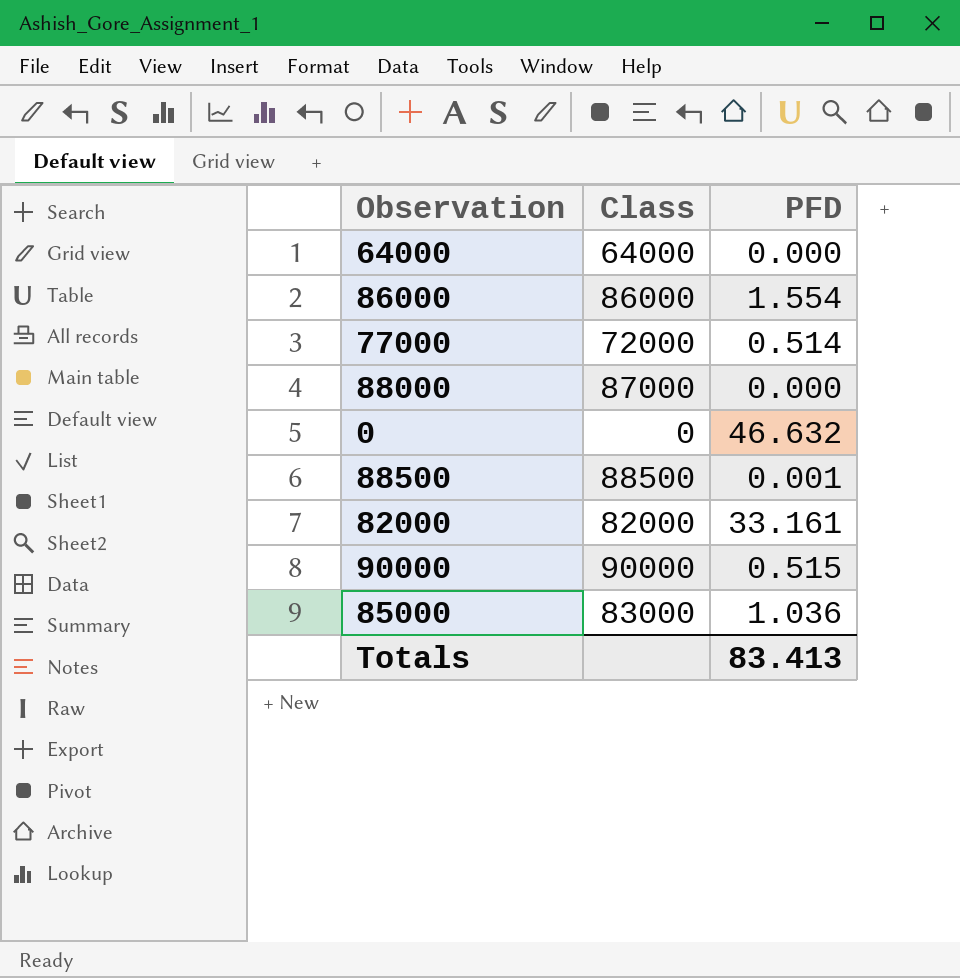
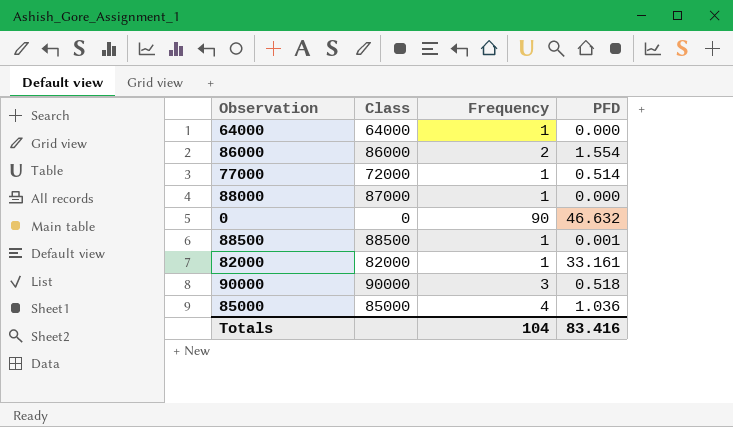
column Frequency | position: none -> 3
90000 | PFD: 0.515 -> 0.518
85000 | Class: 83000 -> 85000
Totals | PFD: 83.413 -> 83.416

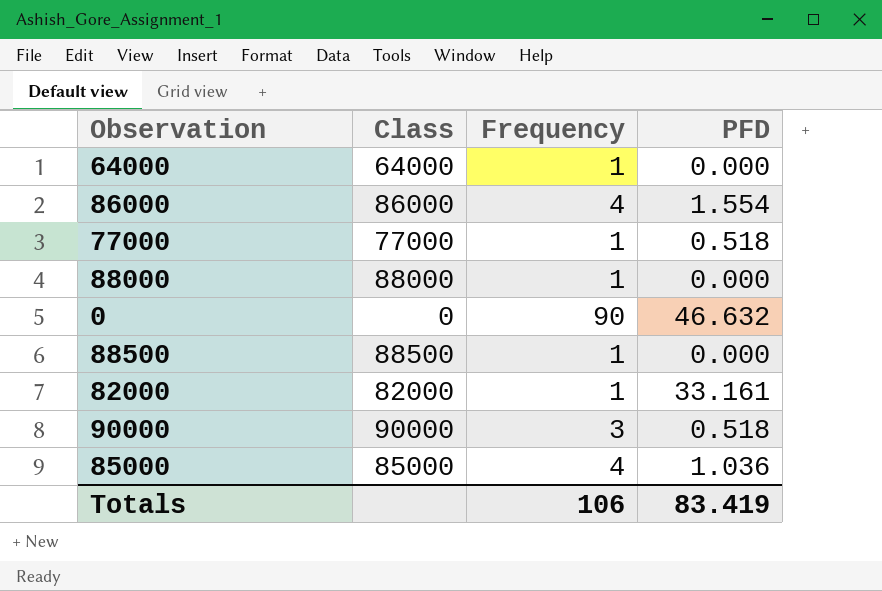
86000 | Frequency: 2 -> 4
77000 | Class: 72000 -> 77000
77000 | PFD: 0.514 -> 0.518
88000 | Class: 87000 -> 88000
88500 | PFD: 0.001 -> 0.000
Totals | Frequency: 104 -> 106
Totals | PFD: 83.416 -> 83.419

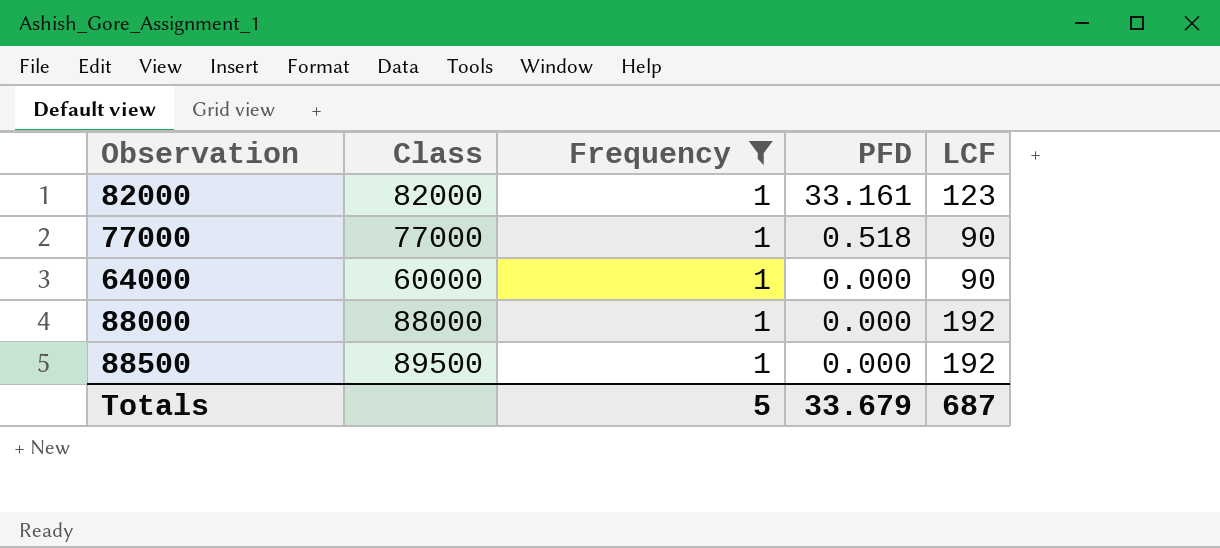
filter: none -> Frequency = 1
row order: none -> PFD descending
column LCF | position: none -> 5
64000 | Class: 64000 -> 60000
88500 | Class: 88500 -> 89500
Totals | Frequency: 106 -> 5
Totals | PFD: 83.419 -> 33.679

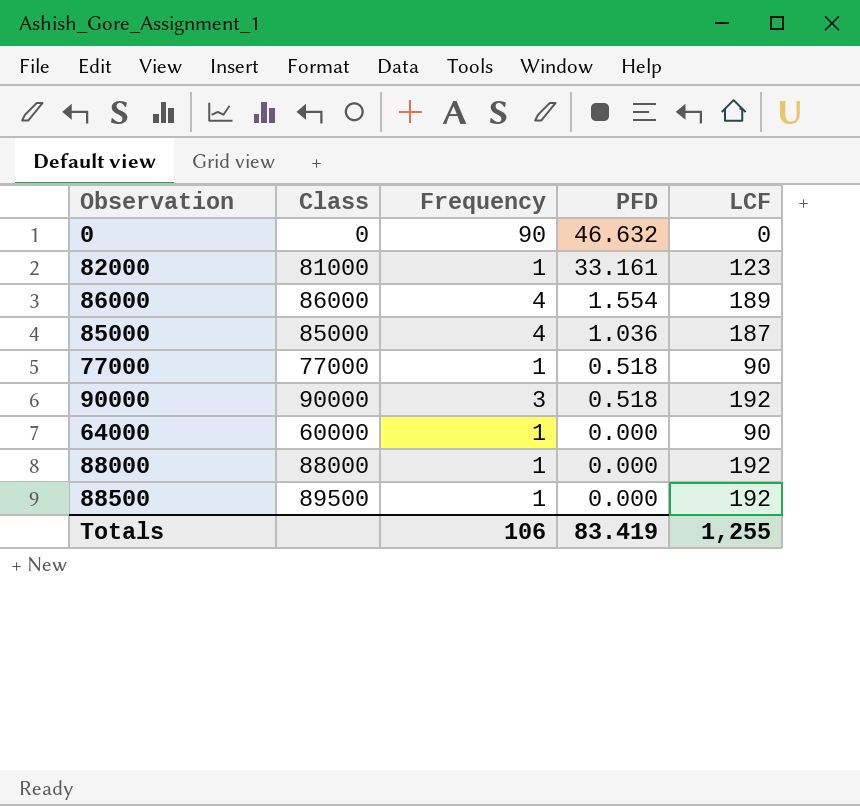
filter: Frequency = 1 -> none
82000 | Class: 82000 -> 81000
Totals | Frequency: 5 -> 106
Totals | PFD: 33.679 -> 83.419
Totals | LCF: 687 -> 1,255

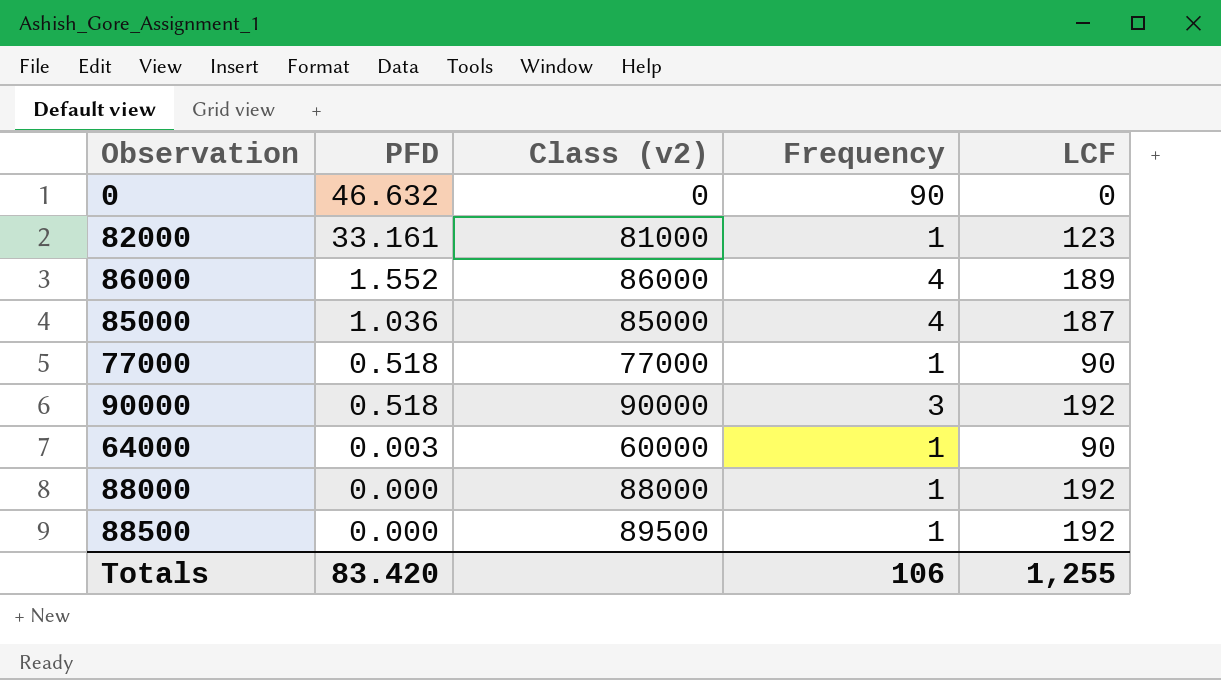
column PFD | position: 4 -> 2
column name: Class -> Class (v2)
86000 | PFD: 1.554 -> 1.552
64000 | PFD: 0.000 -> 0.003
Totals | PFD: 83.419 -> 83.420

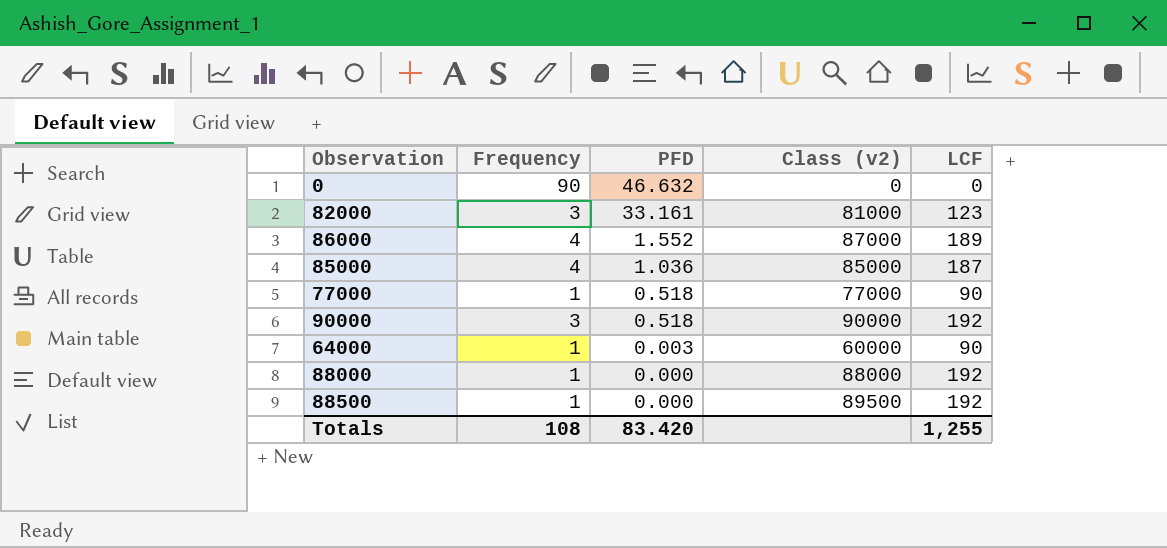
column Frequency | position: 4 -> 2
82000 | Frequency: 1 -> 3
86000 | Class (v2): 86000 -> 87000
Totals | Frequency: 106 -> 108

